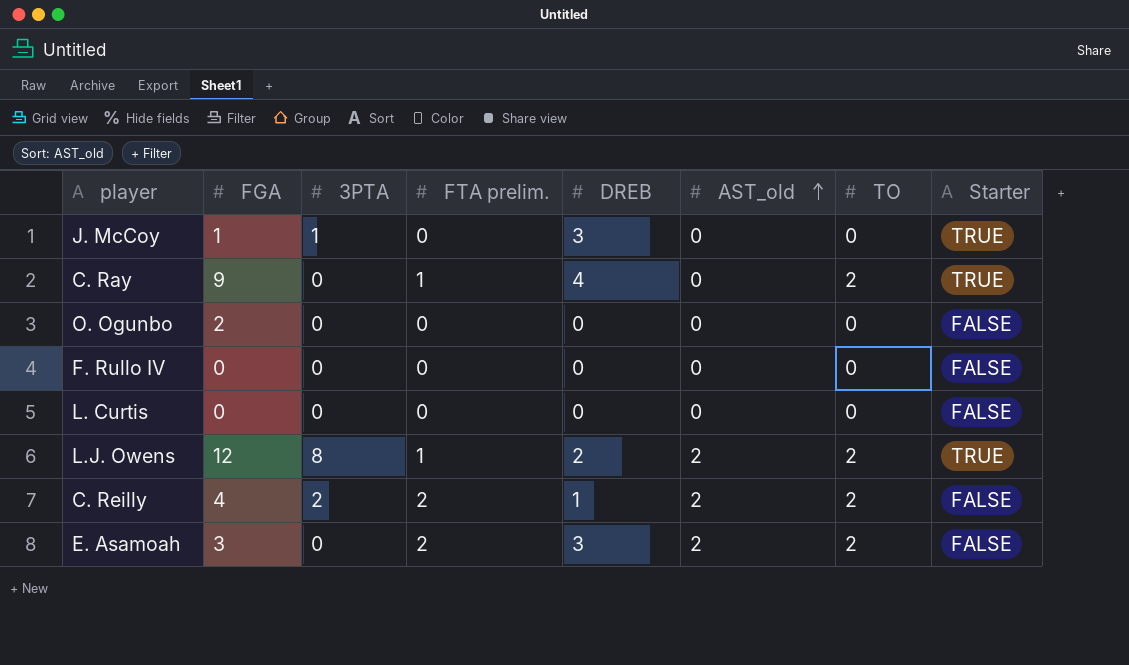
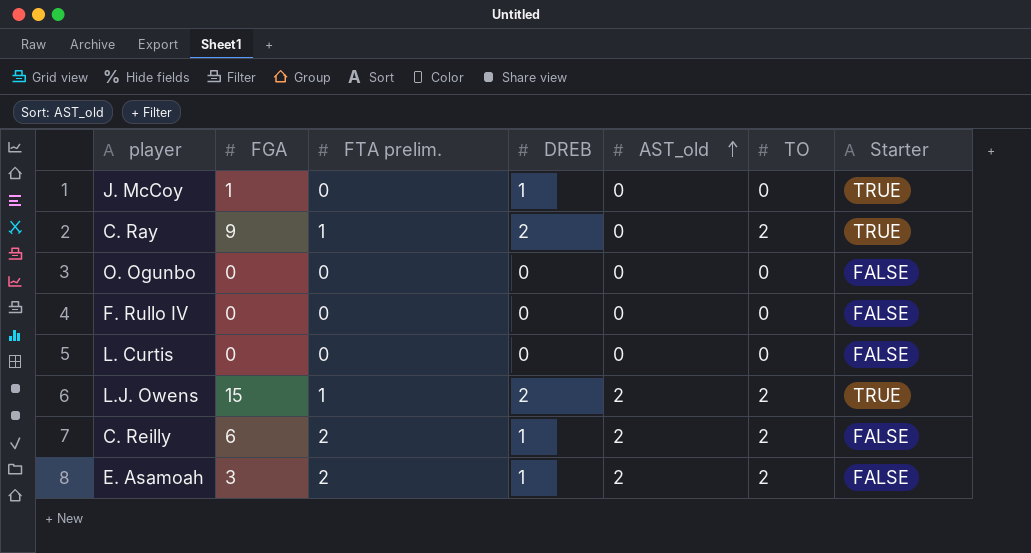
column 3PTA | position: 3 -> none
J. McCoy | DREB: 3 -> 1
C. Ray | DREB: 4 -> 2
O. Ogunbo | FGA: 2 -> 0
L.J. Owens | FGA: 12 -> 15
C. Reilly | FGA: 4 -> 6
E. Asamoah | DREB: 3 -> 1

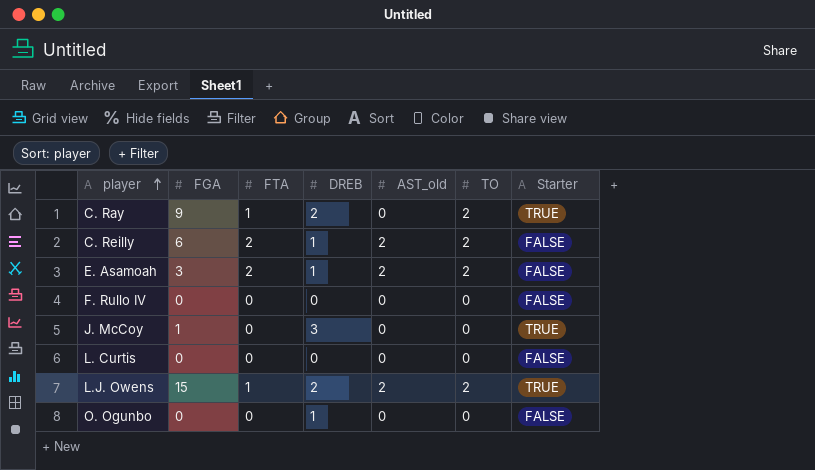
row order: AST_old ascending -> player ascending
column name: FTA prelim. -> FTA
J. McCoy | DREB: 1 -> 3
O. Ogunbo | DREB: 0 -> 1

